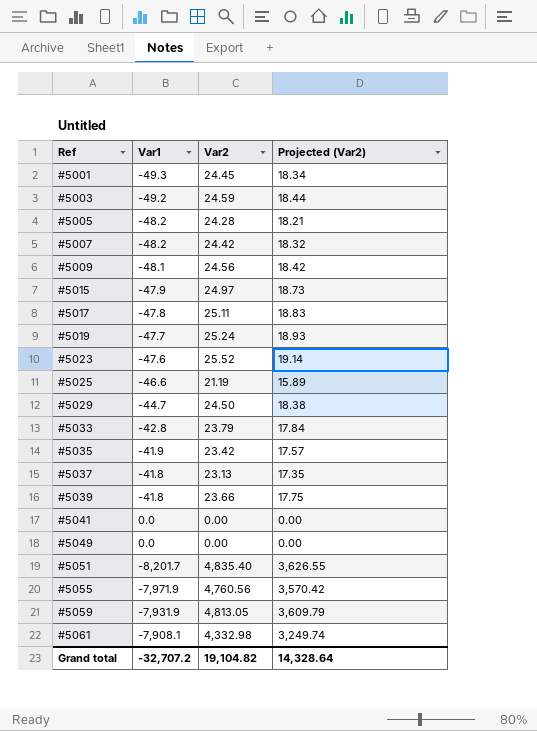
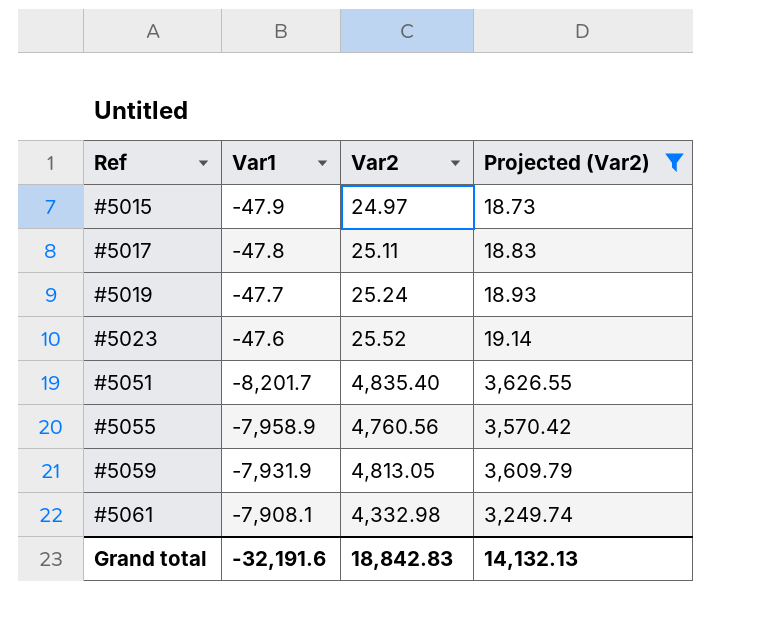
filter: none -> Projected (Var2) >= 18.73
#5055 | Var1: -7,971.9 -> -7,958.9
Grand total | Var1: -32,707.2 -> -32,191.6
Grand total | Var2: 19,104.82 -> 18,842.83
Grand total | Projected (Var2): 14,328.64 -> 14,132.13

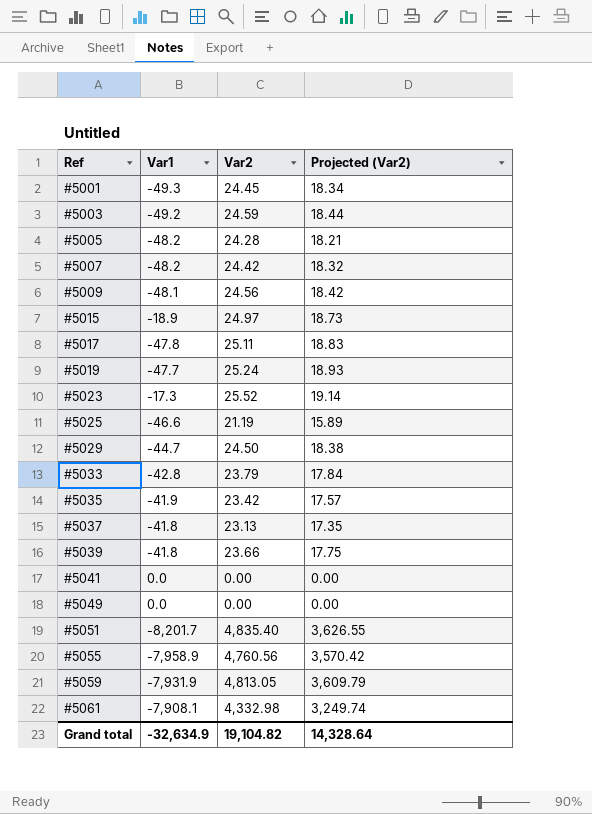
filter: Projected (Var2) >= 18.73 -> none
#5015 | Var1: -47.9 -> -18.9
#5023 | Var1: -47.6 -> -17.3
Grand total | Var1: -32,191.6 -> -32,634.9
Grand total | Var2: 18,842.83 -> 19,104.82
Grand total | Projected (Var2): 14,132.13 -> 14,328.64

